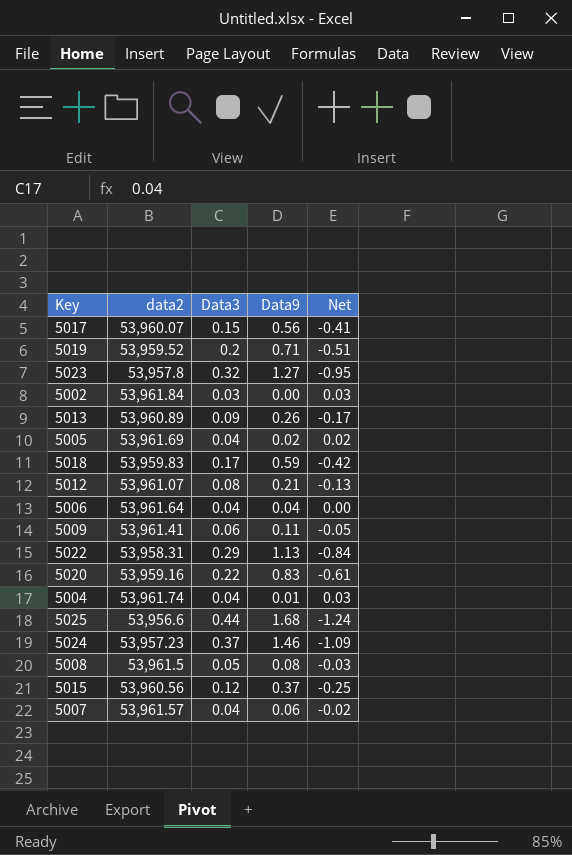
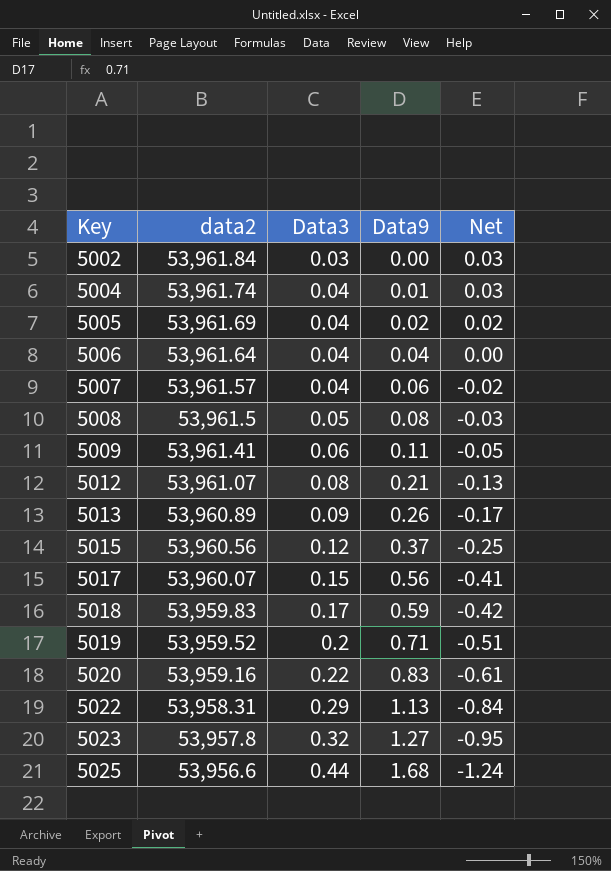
row order: none -> Key ascending
row 5024: 53,957.23 | 0.37 | 1.46 | -1.09 -> none

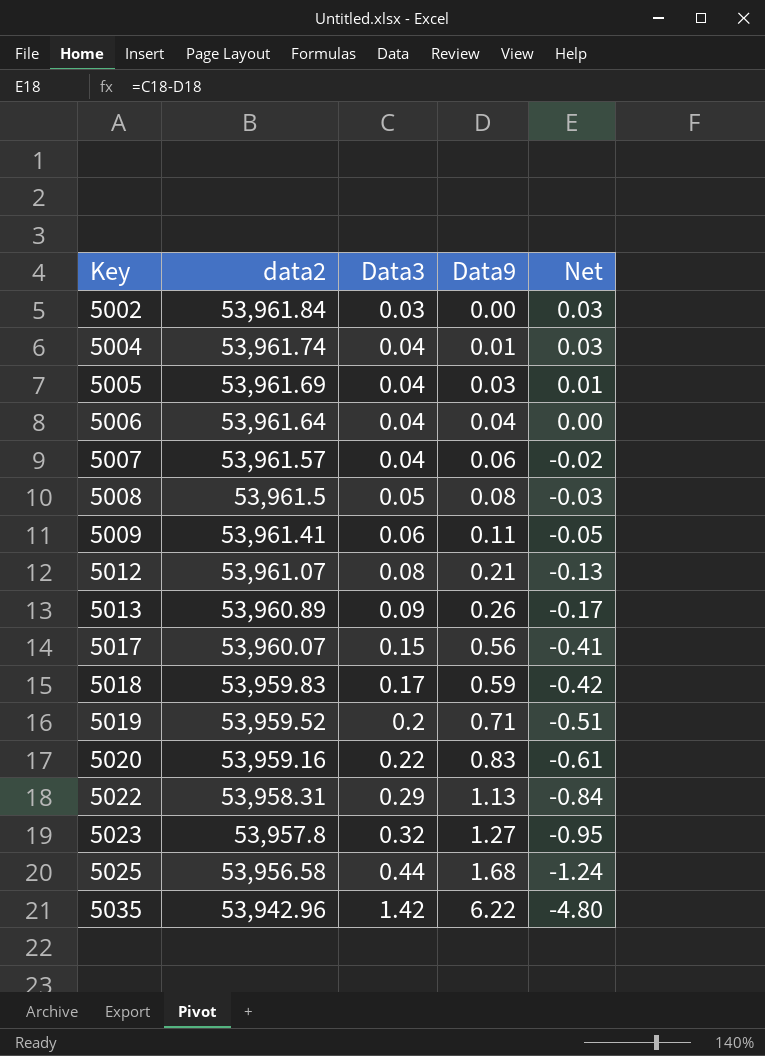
row 5015: 53,960.56 | 0.12 | 0.37 | -0.25 -> none
5005 | Data9: 0.02 -> 0.03
5005 | Net: 0.02 -> 0.01
5025 | data2: 53,956.6 -> 53,956.58
row 5035: none -> 53,942.96 | 1.42 | 6.22 | -4.80

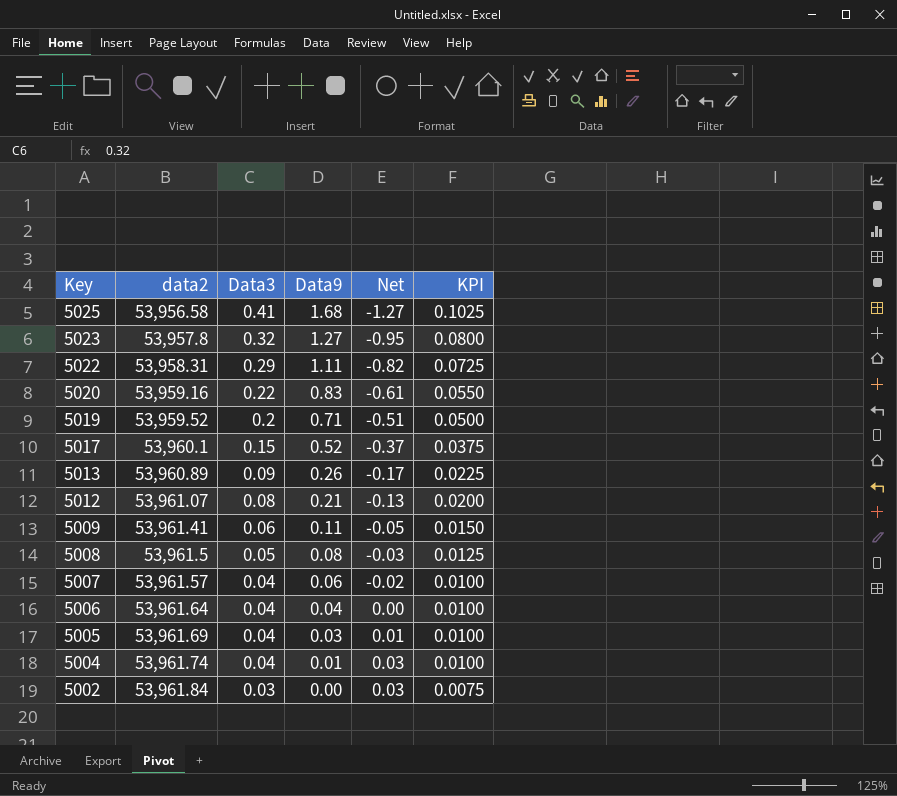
row order: Key ascending -> Key descending
column KPI | formula: none -> [Data3] * 0.25
row 5018: 53,959.83 | 0.17 | 0.59 | -0.42 -> none
row 5035: 53,942.96 | 1.42 | 6.22 | -4.80 -> none
5025 | Data3: 0.44 -> 0.41
5025 | Net: -1.24 -> -1.27
5022 | Data9: 1.13 -> 1.11
5022 | Net: -0.84 -> -0.82
5017 | data2: 53,960.07 -> 53,960.1
5017 | Data9: 0.56 -> 0.52
5017 | Net: -0.41 -> -0.37

